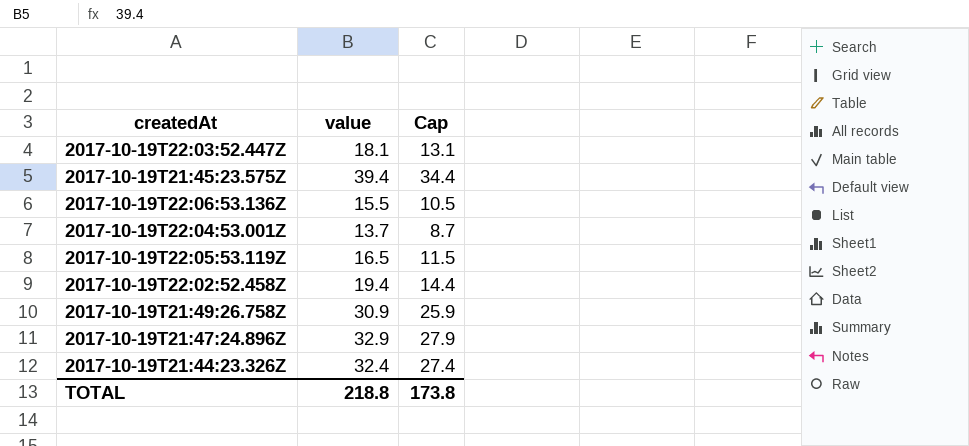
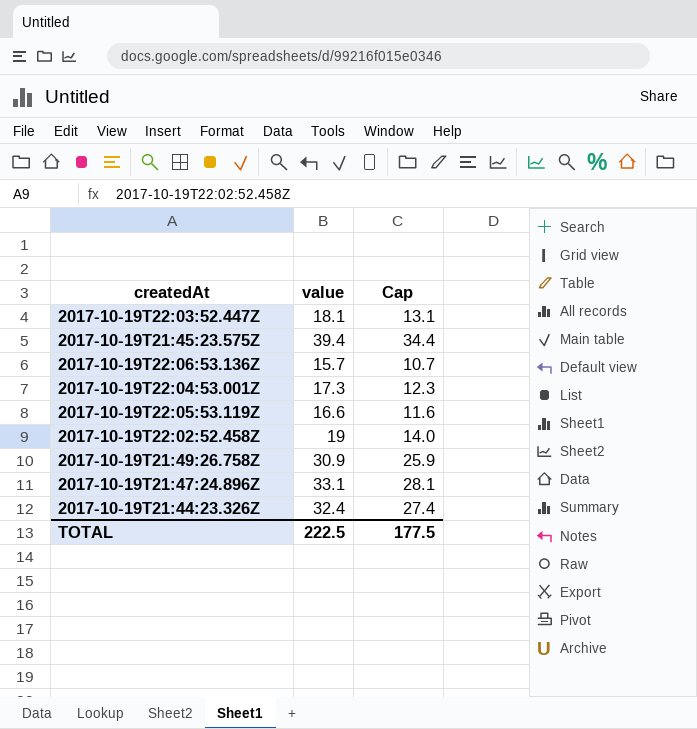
2017-10-19T22:06:53.136Z | value: 15.5 -> 15.7
2017-10-19T22:06:53.136Z | Cap: 10.5 -> 10.7
2017-10-19T22:04:53.001Z | value: 13.7 -> 17.3
2017-10-19T22:04:53.001Z | Cap: 8.7 -> 12.3
2017-10-19T22:05:53.119Z | value: 16.5 -> 16.6
2017-10-19T22:05:53.119Z | Cap: 11.5 -> 11.6
2017-10-19T22:02:52.458Z | value: 19.4 -> 19
2017-10-19T22:02:52.458Z | Cap: 14.4 -> 14.0
2017-10-19T21:47:24.896Z | value: 32.9 -> 33.1
2017-10-19T21:47:24.896Z | Cap: 27.9 -> 28.1
TOTAL | value: 218.8 -> 222.5
TOTAL | Cap: 173.8 -> 177.5

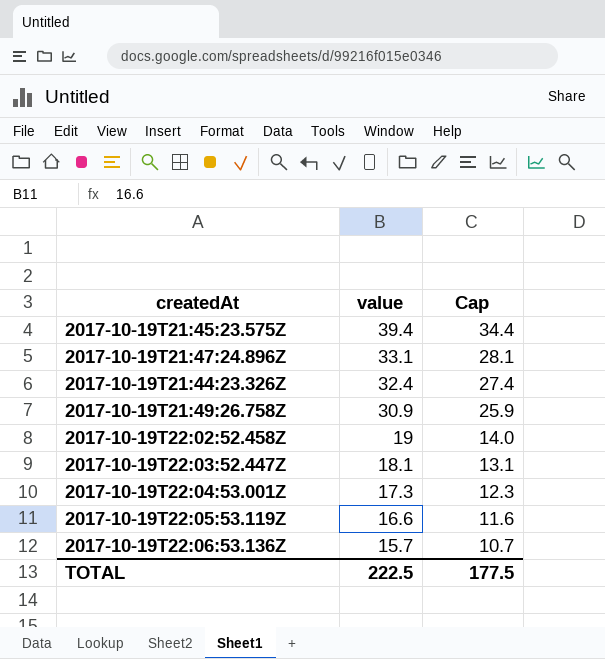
row order: none -> value descending

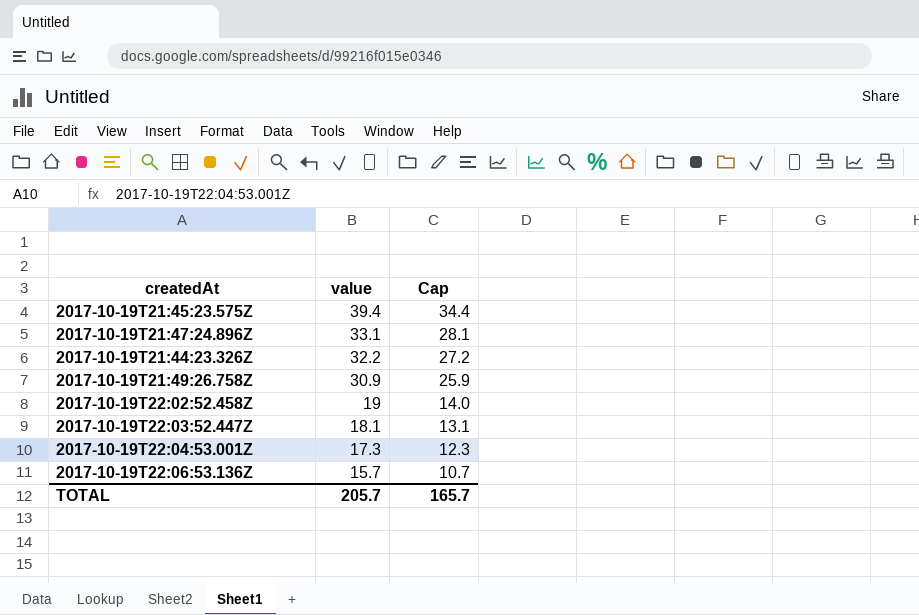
row 2017-10-19T22:05:53.119Z: 16.6 | 11.6 -> none
2017-10-19T21:44:23.326Z | value: 32.4 -> 32.2
2017-10-19T21:44:23.326Z | Cap: 27.4 -> 27.2
TOTAL | value: 222.5 -> 205.7
TOTAL | Cap: 177.5 -> 165.7

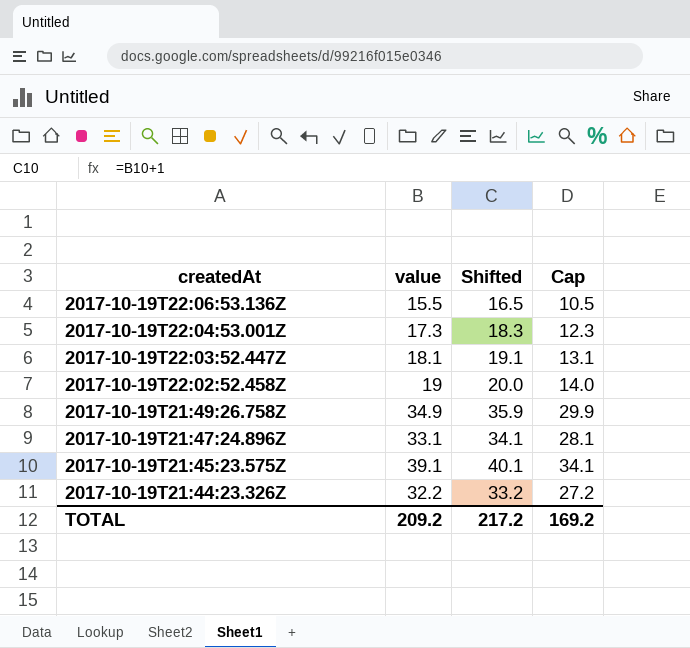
row order: value descending -> createdAt descending
column Shifted | formula: none -> [value] + 1
2017-10-19T22:06:53.136Z | value: 15.7 -> 15.5
2017-10-19T22:06:53.136Z | Cap: 10.7 -> 10.5
2017-10-19T21:49:26.758Z | value: 30.9 -> 34.9
2017-10-19T21:49:26.758Z | Cap: 25.9 -> 29.9
2017-10-19T21:45:23.575Z | value: 39.4 -> 39.1
2017-10-19T21:45:23.575Z | Cap: 34.4 -> 34.1
TOTAL | value: 205.7 -> 209.2
TOTAL | Cap: 165.7 -> 169.2

